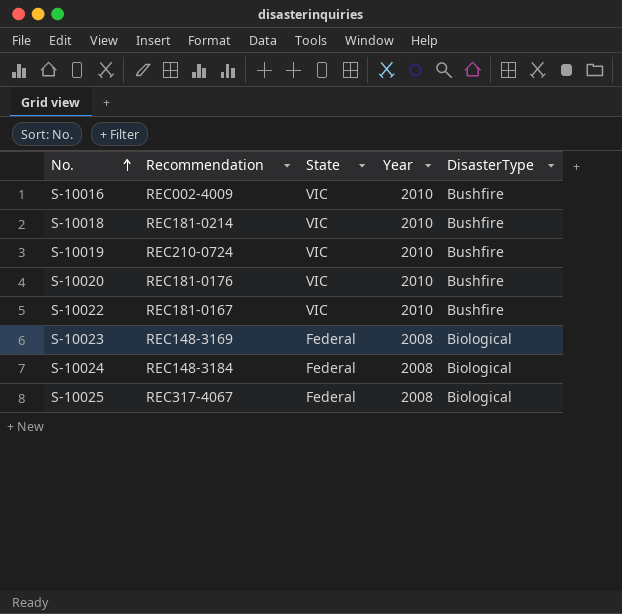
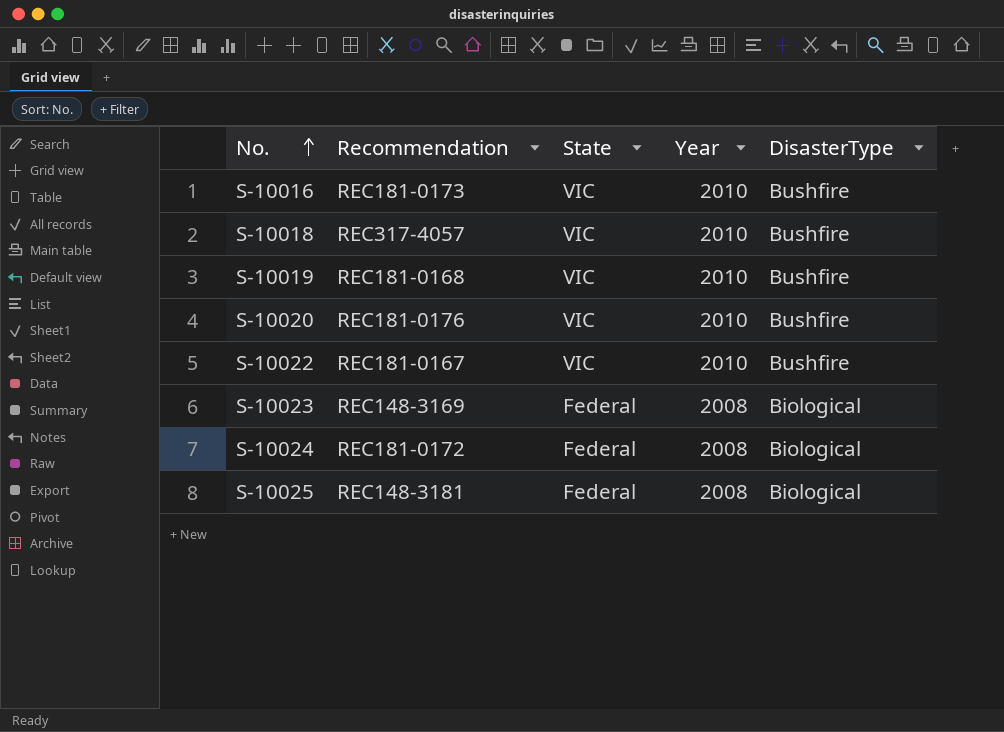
S-10016 | Recommendation: REC002-4009 -> REC181-0173
S-10018 | Recommendation: REC181-0214 -> REC317-4057
S-10019 | Recommendation: REC210-0724 -> REC181-0168
S-10024 | Recommendation: REC148-3184 -> REC181-0172
S-10025 | Recommendation: REC317-4067 -> REC148-3181

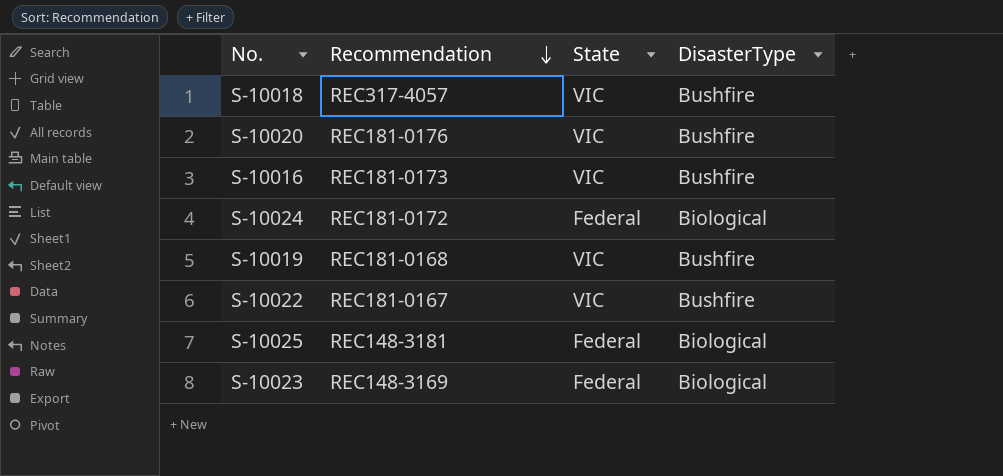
row order: No. ascending -> Recommendation descending
column Year | position: 4 -> none

